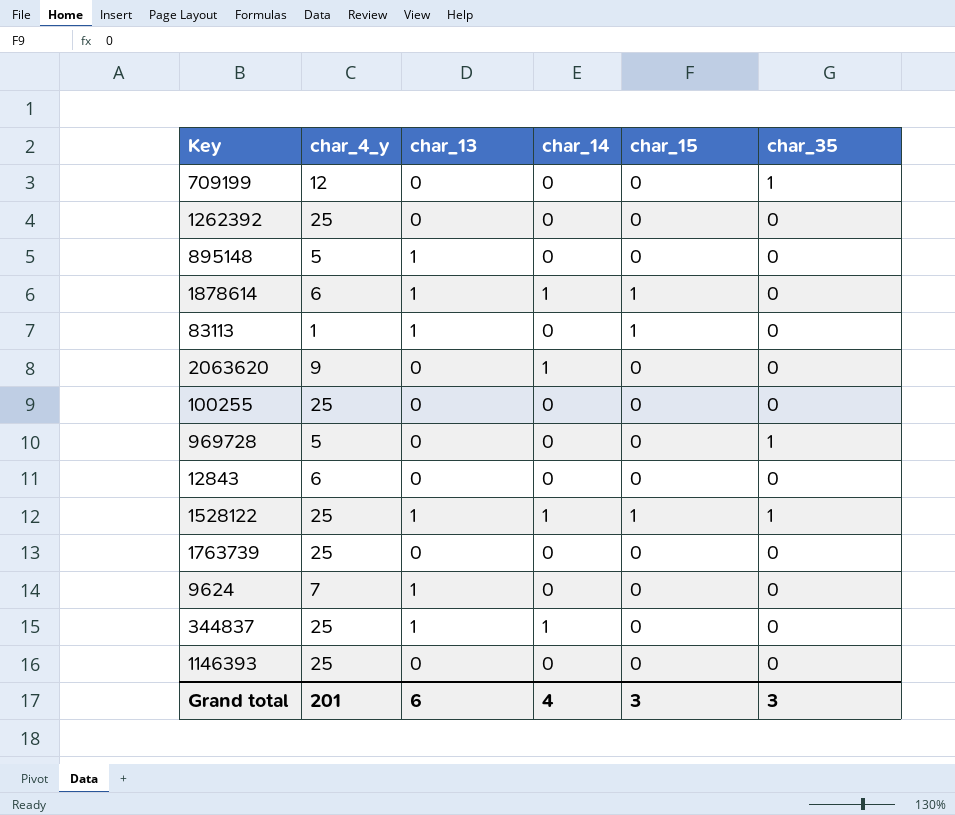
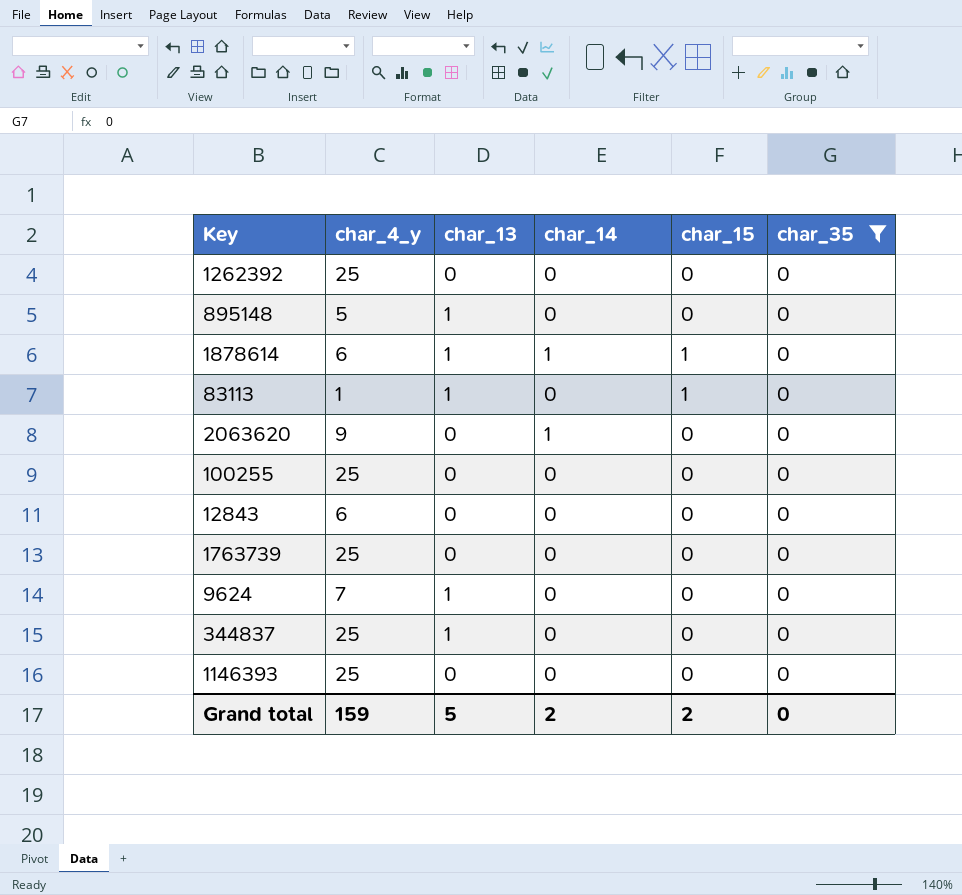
filter: none -> char_35 = 0
344837 | char_14: 1 -> 0
Grand total | char_4_y: 201 -> 159
Grand total | char_13: 6 -> 5
Grand total | char_14: 4 -> 2
Grand total | char_15: 3 -> 2
Grand total | char_35: 3 -> 0

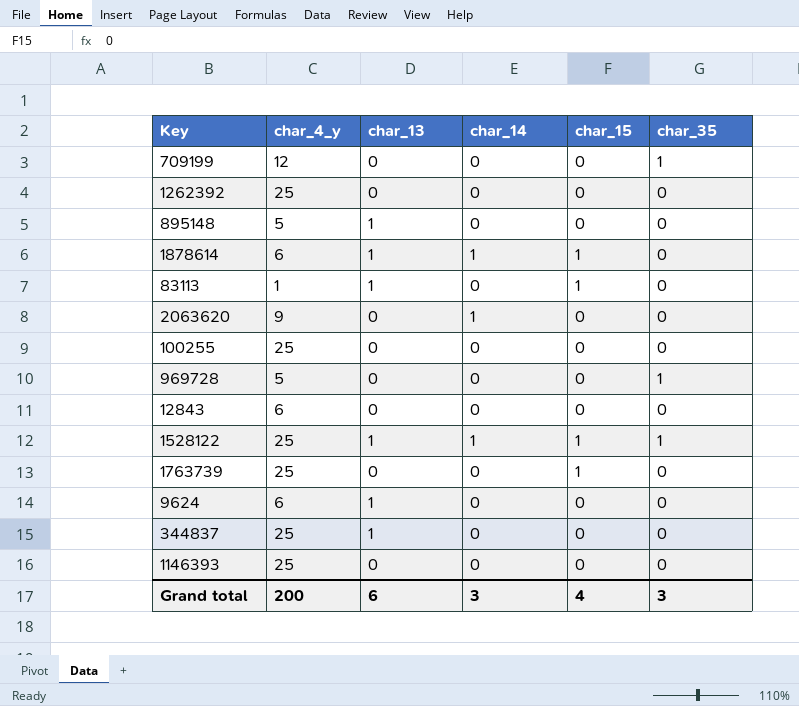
filter: char_35 = 0 -> none
1763739 | char_15: 0 -> 1
9624 | char_4_y: 7 -> 6
Grand total | char_4_y: 159 -> 200
Grand total | char_13: 5 -> 6
Grand total | char_14: 2 -> 3
Grand total | char_15: 2 -> 4
Grand total | char_35: 0 -> 3

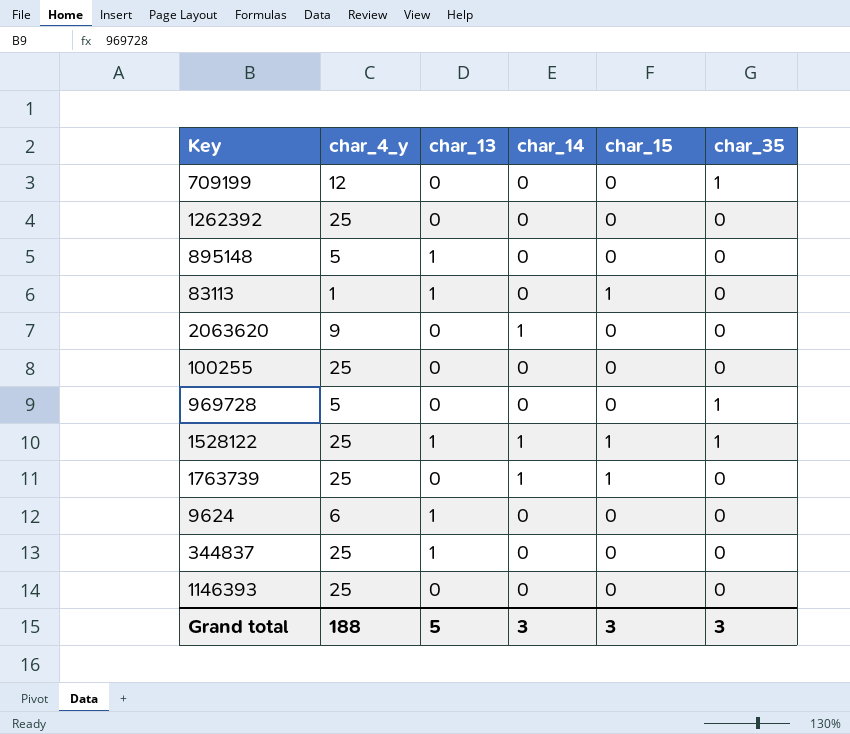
row 1878614: 6 | 1 | 1 | 1 | 0 -> none
row 12843: 6 | 0 | 0 | 0 | 0 -> none
1763739 | char_14: 0 -> 1
Grand total | char_4_y: 200 -> 188
Grand total | char_13: 6 -> 5
Grand total | char_15: 4 -> 3

